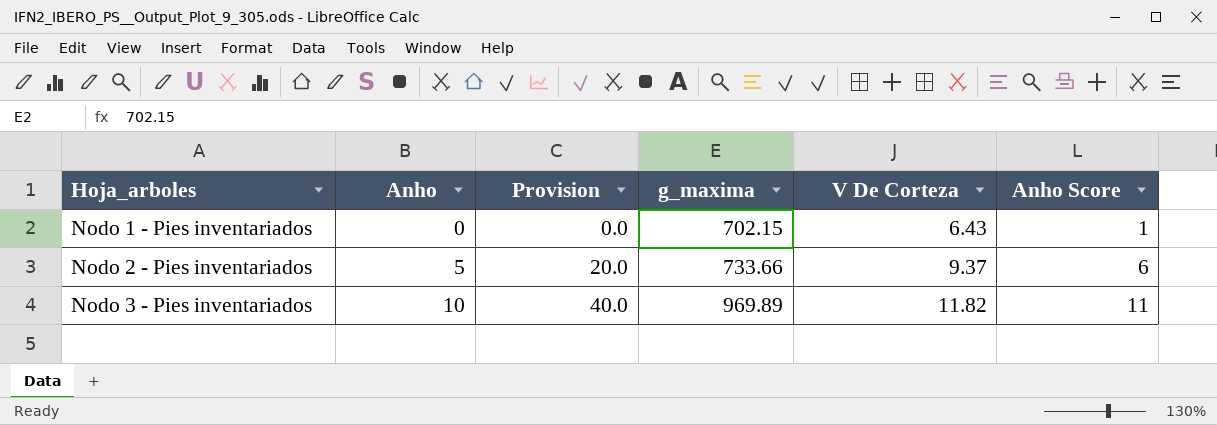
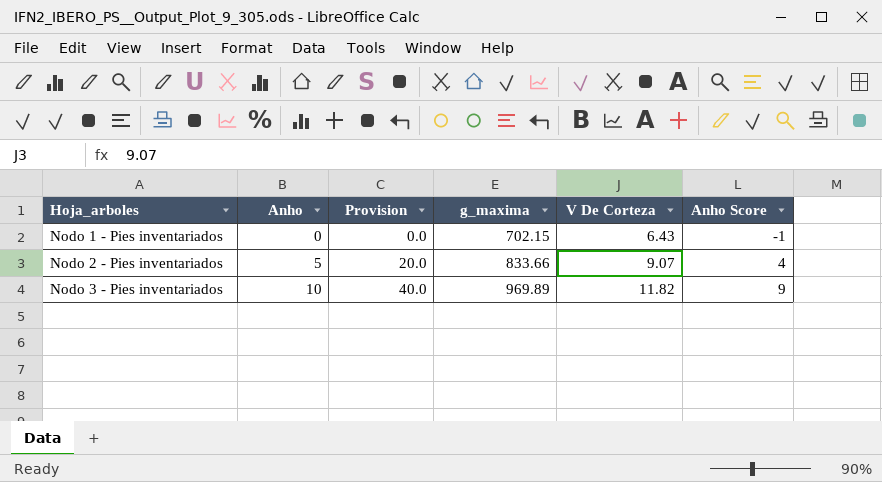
column Anho Score | formula: [Anho] + 1 -> [Anho] - 1
Nodo 2 - Pies inventariados | g_maxima: 733.66 -> 833.66
Nodo 2 - Pies inventariados | V De Corteza: 9.37 -> 9.07

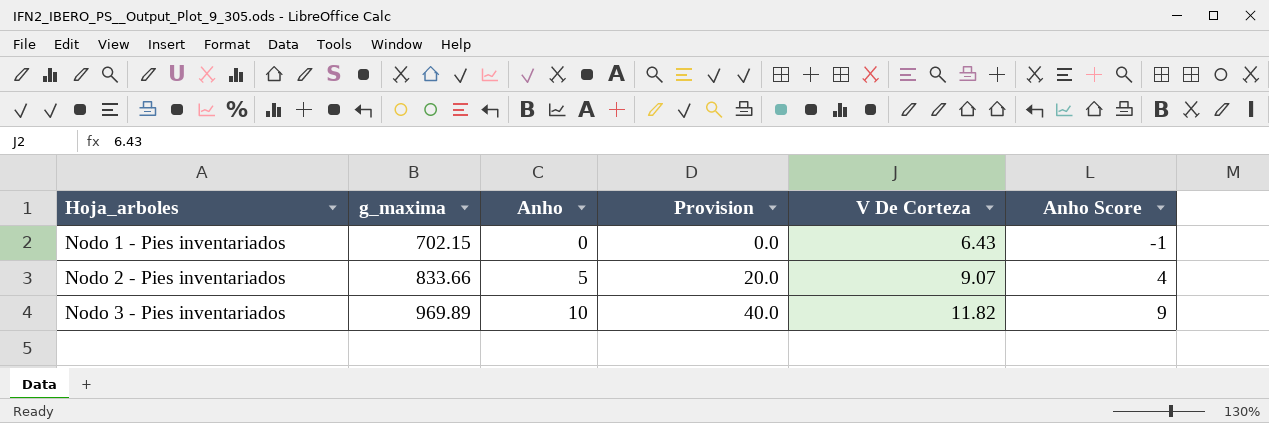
column g_maxima | position: 4 -> 2

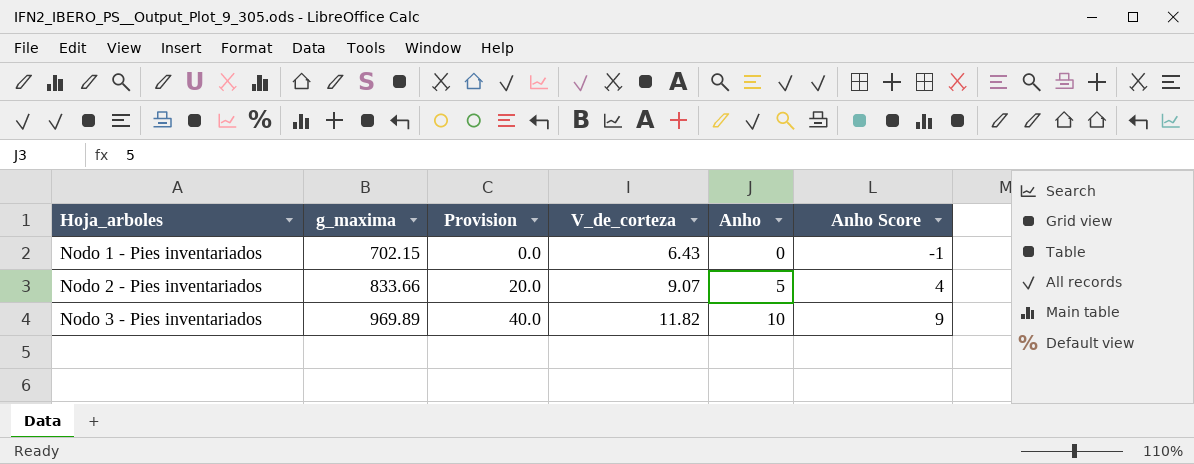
column name: V De Corteza -> V_de_corteza
column Anho | position: 3 -> 5

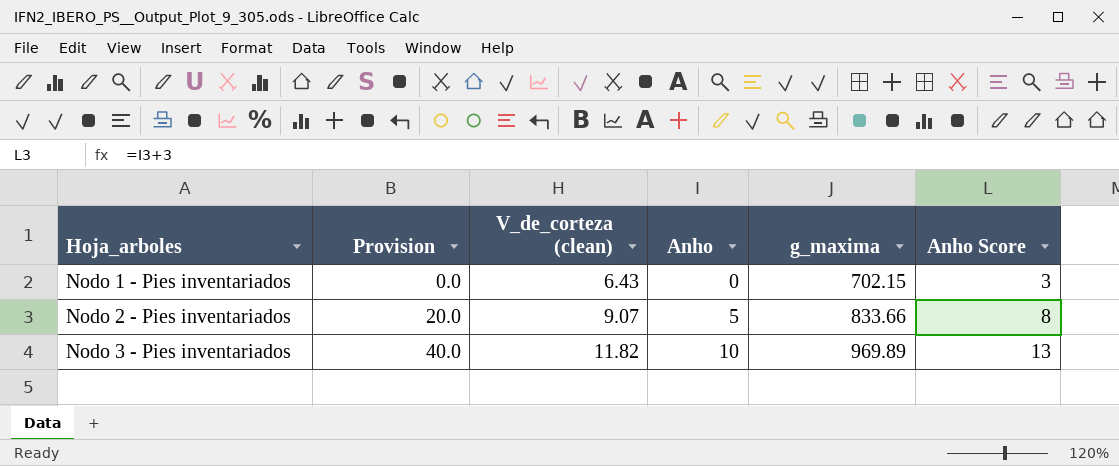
column name: V_de_corteza -> V_de_corteza (clean)
column g_maxima | position: 2 -> 5
column Anho Score | formula: [Anho] - 1 -> [Anho] + 3

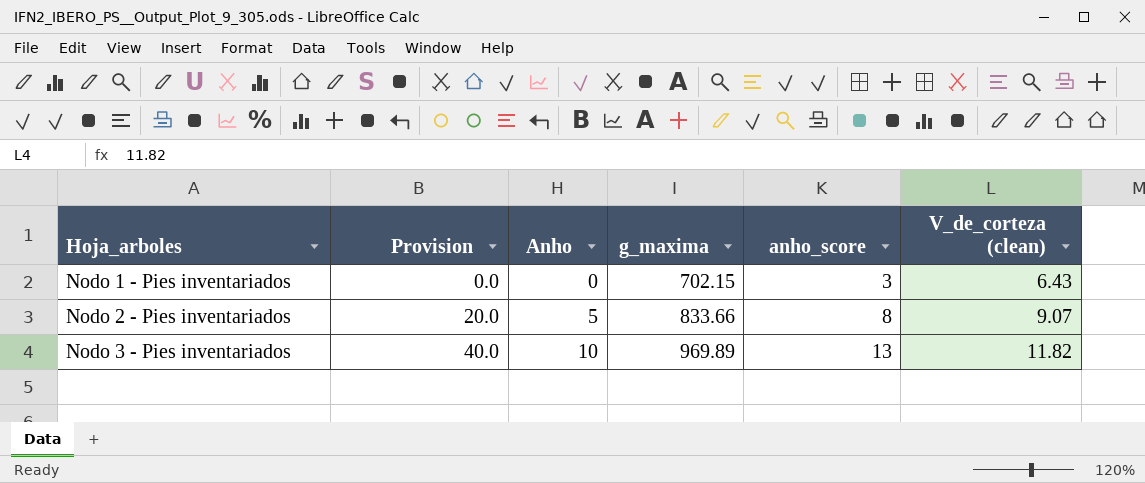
column name: Anho Score -> anho_score
column V_de_corteza (clean) | position: 3 -> 6

